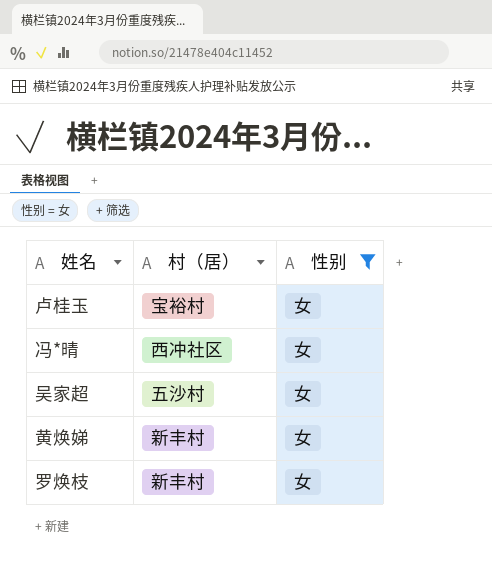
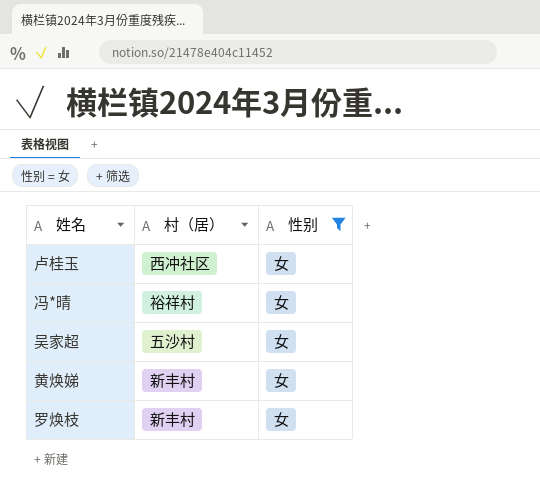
卢桂玉 | 村（居）: 宝裕村 -> 西冲社区
冯*晴 | 村（居）: 西冲社区 -> 裕祥村

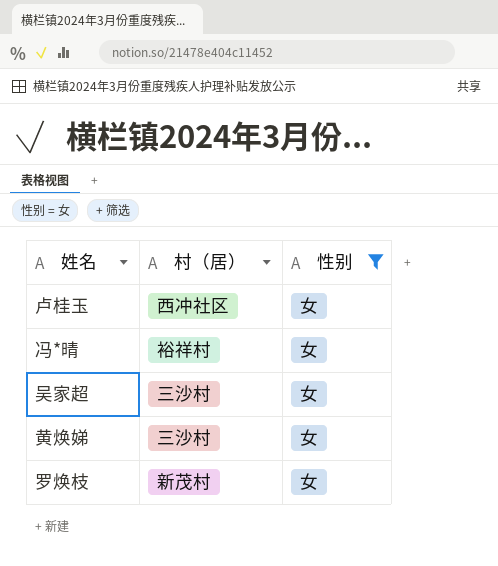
吴家超 | 村（居）: 五沙村 -> 三沙村
黄焕娣 | 村（居）: 新丰村 -> 三沙村
罗焕枝 | 村（居）: 新丰村 -> 新茂村

